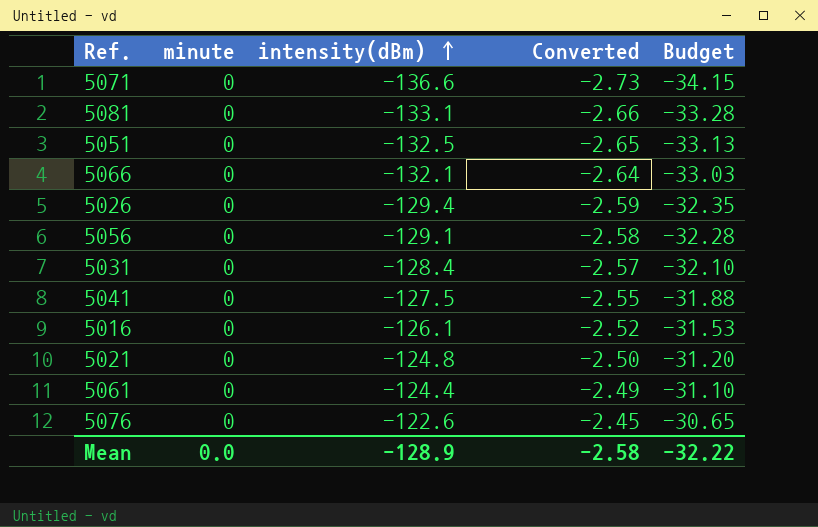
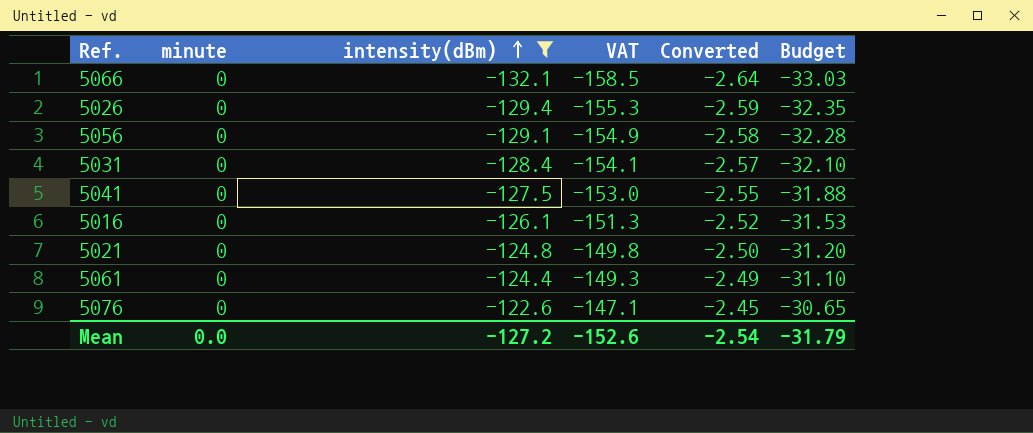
filter: none -> intensity(dBm) >= -132.1
column VAT | formula: none -> [intensity(dBm)] * 1.2
Mean | intensity(dBm): -128.9 -> -127.2
Mean | Converted: -2.58 -> -2.54
Mean | Budget: -32.22 -> -31.79

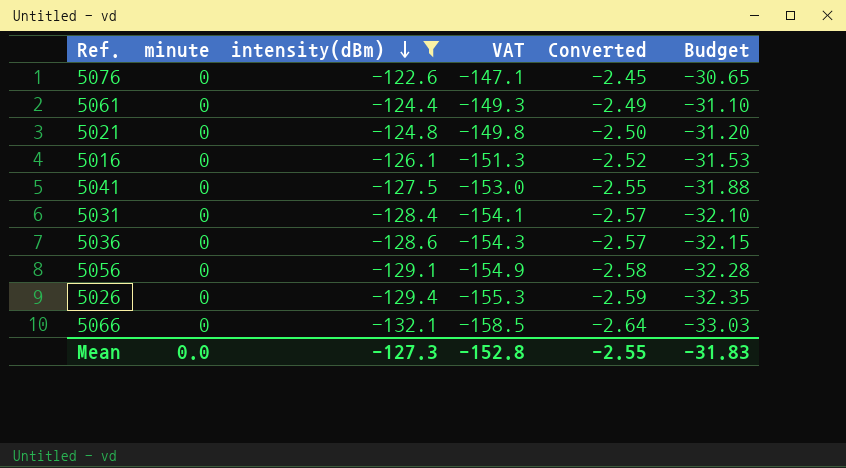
row order: intensity(dBm) ascending -> intensity(dBm) descending
row 5036: none -> 0 | -128.6 | -154.3 | -2.57 | -32.15
Mean | intensity(dBm): -127.2 -> -127.3
Mean | VAT: -152.6 -> -152.8
Mean | Converted: -2.54 -> -2.55
Mean | Budget: -31.79 -> -31.83

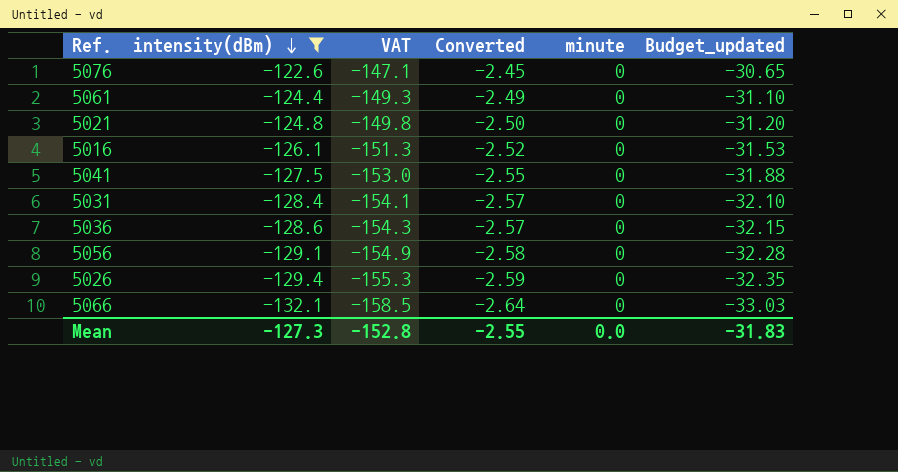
column minute | position: 2 -> 5
column name: Budget -> Budget_updated

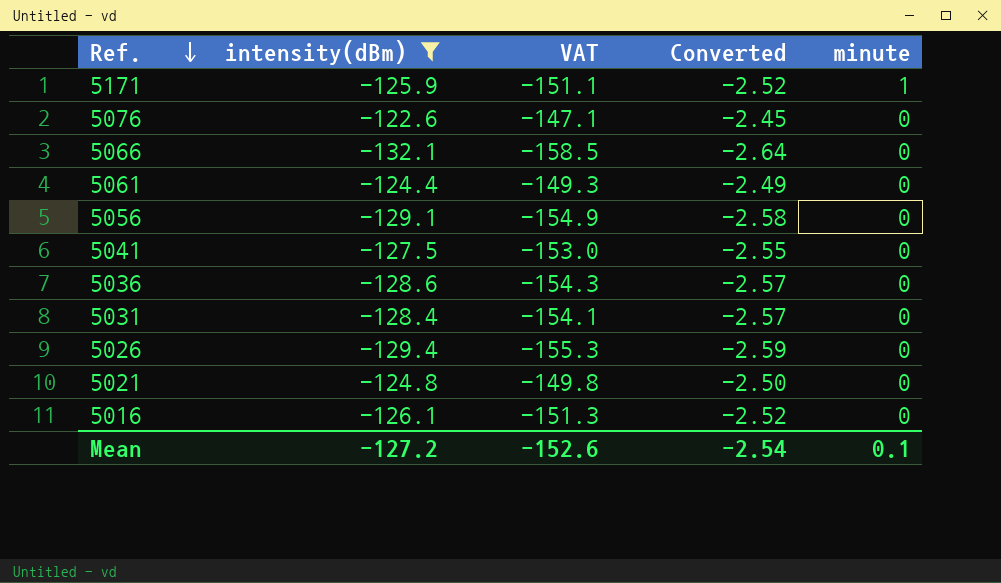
row order: intensity(dBm) descending -> Ref. descending
column Budget_updated | formula: [intensity(dBm)] * 0.25 -> none
row 5171: none -> -125.9 | -151.1 | -2.52 | 1
Mean | intensity(dBm): -127.3 -> -127.2
Mean | VAT: -152.8 -> -152.6
Mean | Converted: -2.55 -> -2.54
Mean | minute: 0.0 -> 0.1

